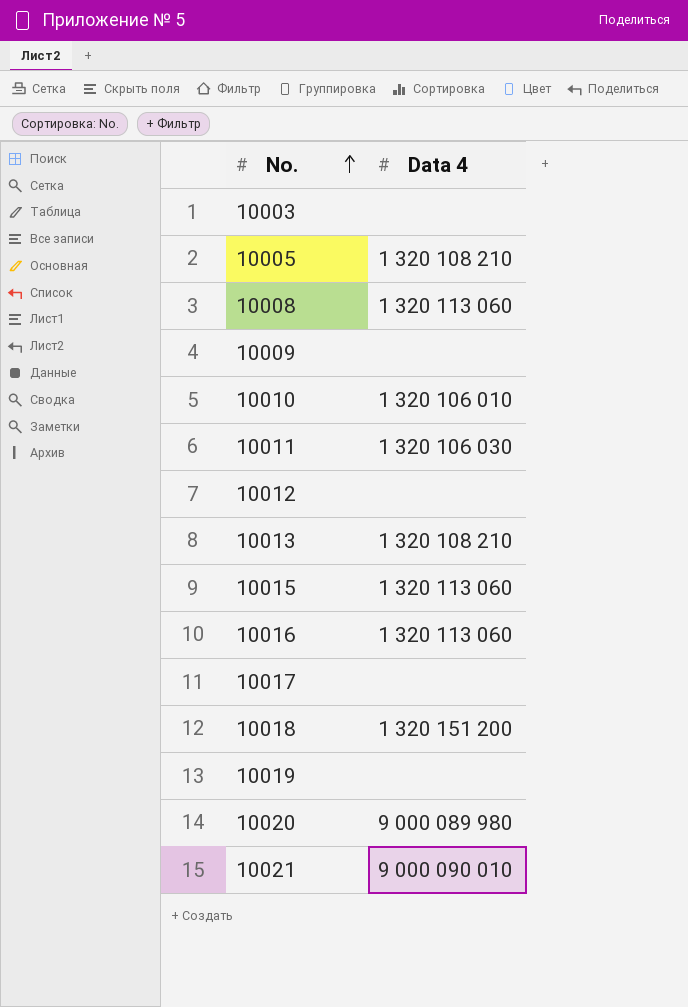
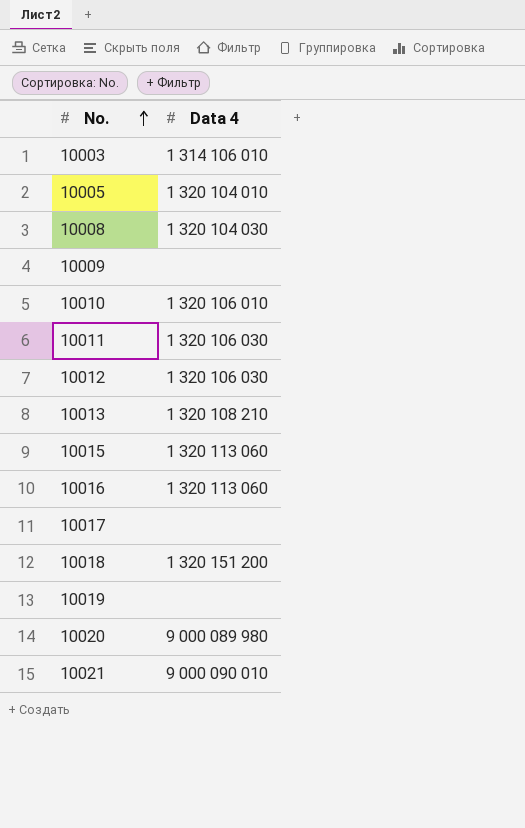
10003 | Data 4: none -> 1 314 106 010
10005 | Data 4: 1 320 108 210 -> 1 320 104 010
10008 | Data 4: 1 320 113 060 -> 1 320 104 030
10012 | Data 4: none -> 1 320 106 030

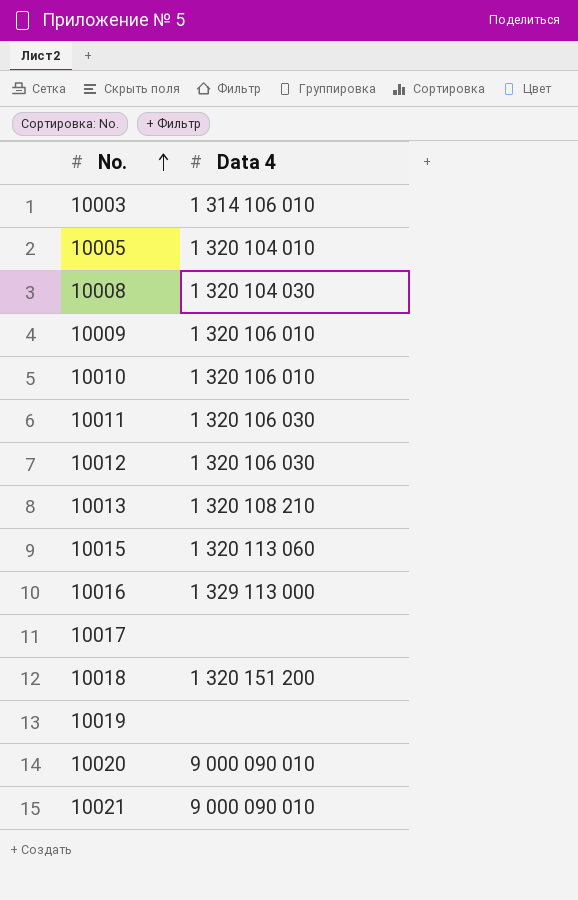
10009 | Data 4: none -> 1 320 106 010
10016 | Data 4: 1 320 113 060 -> 1 329 113 000
10020 | Data 4: 9 000 089 980 -> 9 000 090 010

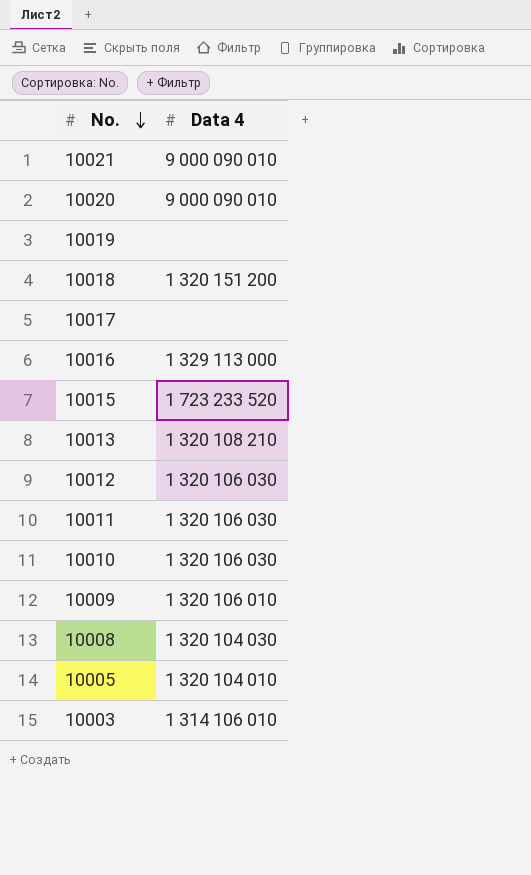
row order: No. ascending -> No. descending
10015 | Data 4: 1 320 113 060 -> 1 723 233 520
10010 | Data 4: 1 320 106 010 -> 1 320 106 030

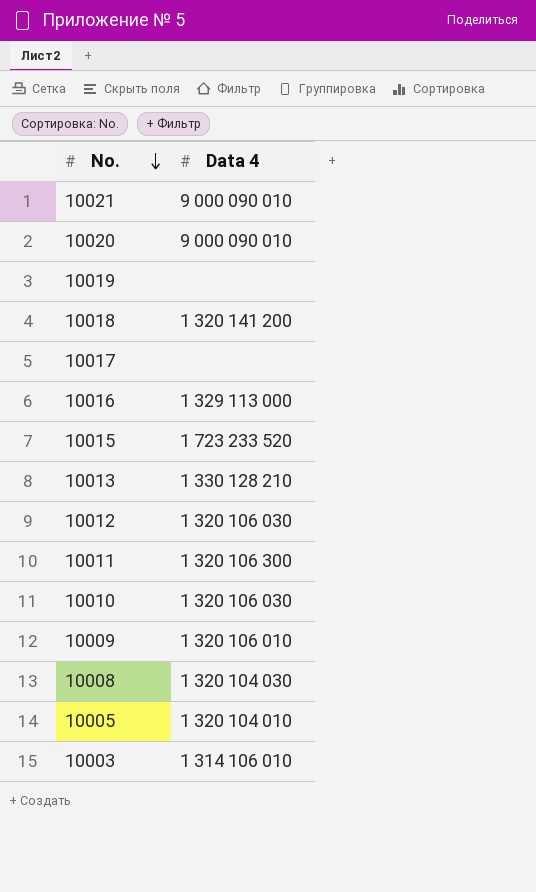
10018 | Data 4: 1 320 151 200 -> 1 320 141 200
10013 | Data 4: 1 320 108 210 -> 1 330 128 210
10011 | Data 4: 1 320 106 030 -> 1 320 106 300

